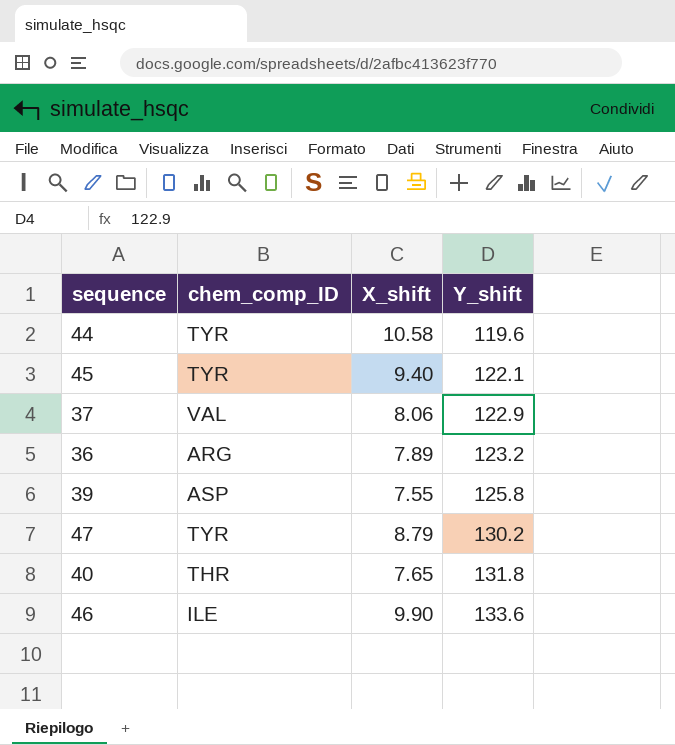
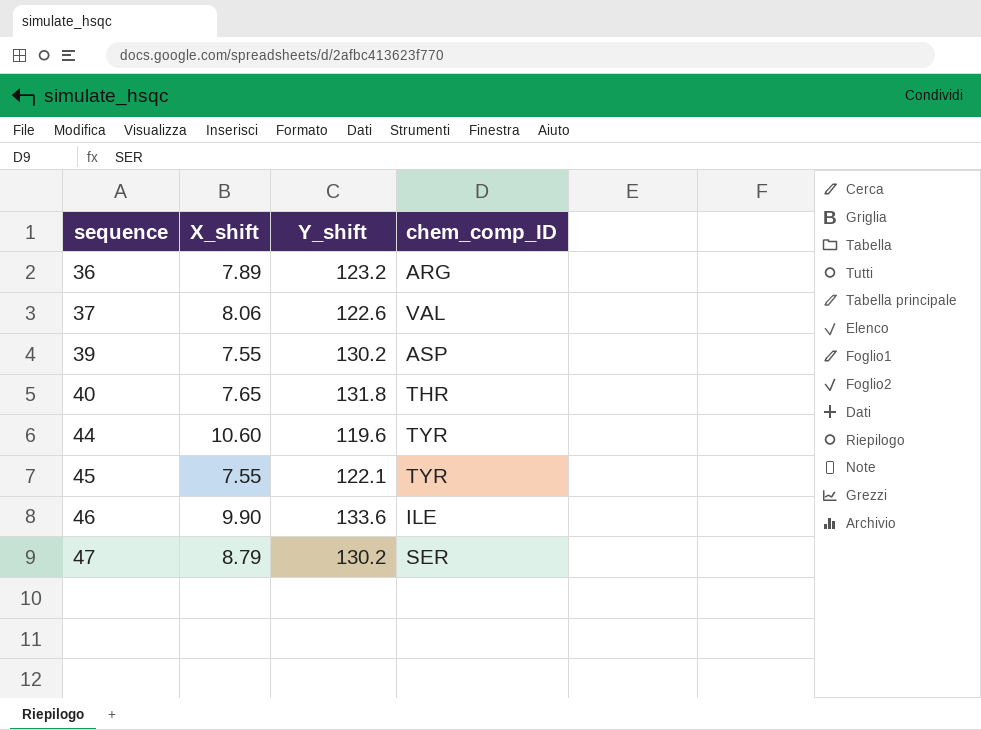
row order: Y_shift ascending -> sequence ascending
column chem_comp_ID | position: 2 -> 4
37 | Y_shift: 122.9 -> 122.6
39 | Y_shift: 125.8 -> 130.2
44 | X_shift: 10.58 -> 10.60
45 | X_shift: 9.40 -> 7.55
47 | chem_comp_ID: TYR -> SER

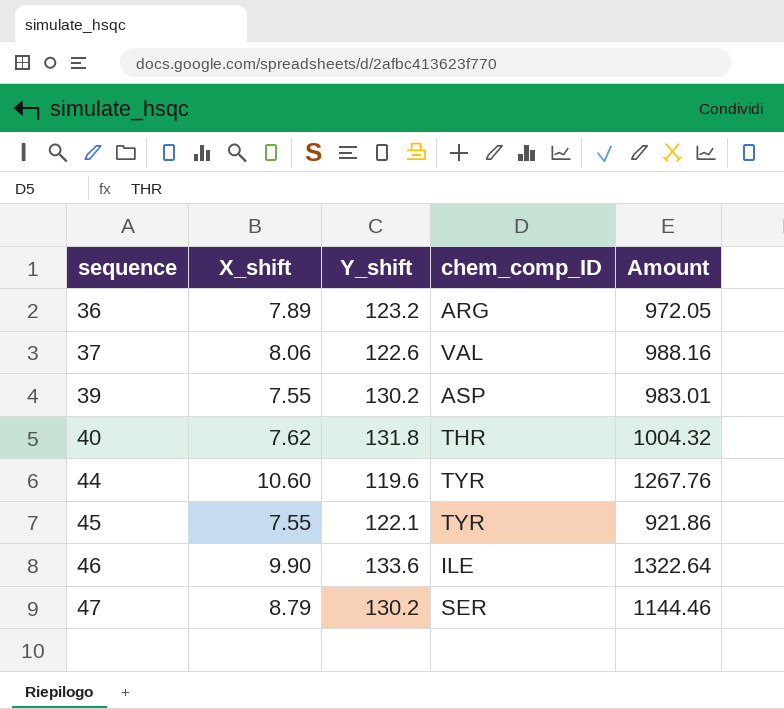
column Amount | formula: none -> [X_shift] * [Y_shift]
40 | X_shift: 7.65 -> 7.62

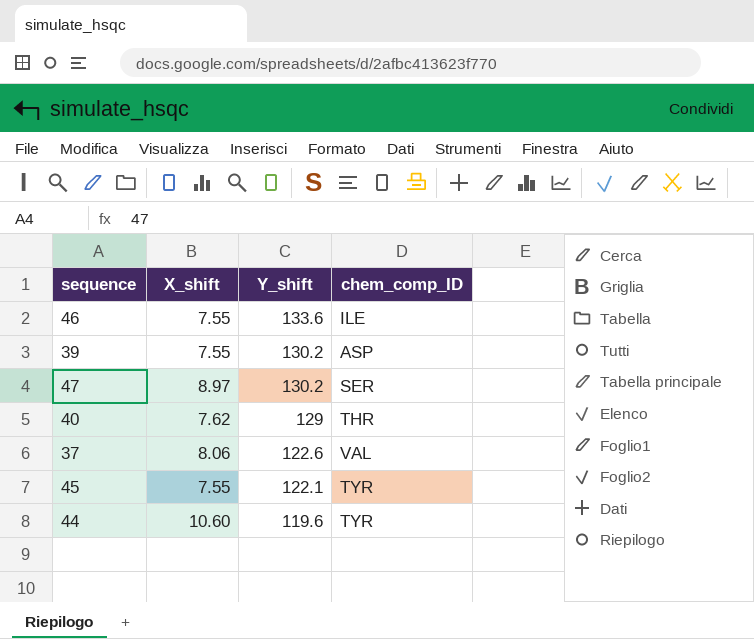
row order: sequence ascending -> Y_shift descending
column Amount | formula: [X_shift] * [Y_shift] -> none
row 36: 7.89 | 123.2 | ARG | 972.05 -> none
46 | X_shift: 9.90 -> 7.55
47 | X_shift: 8.79 -> 8.97
40 | Y_shift: 131.8 -> 129

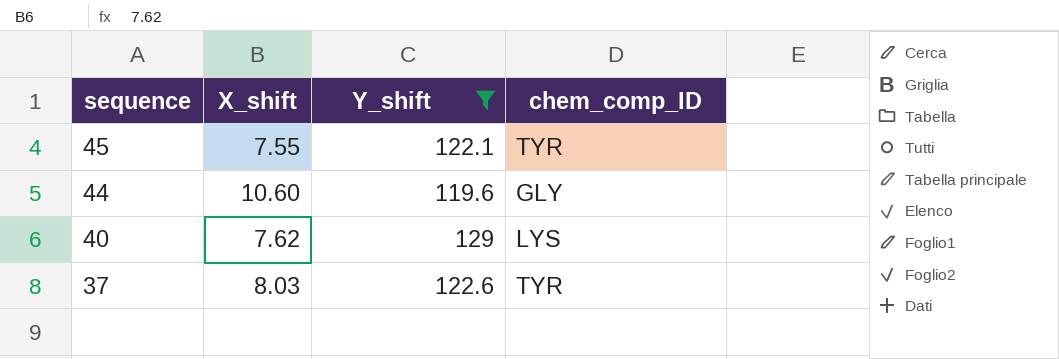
filter: none -> Y_shift <= 129
row order: Y_shift descending -> sequence descending
44 | chem_comp_ID: TYR -> GLY
40 | chem_comp_ID: THR -> LYS
37 | X_shift: 8.06 -> 8.03
37 | chem_comp_ID: VAL -> TYR

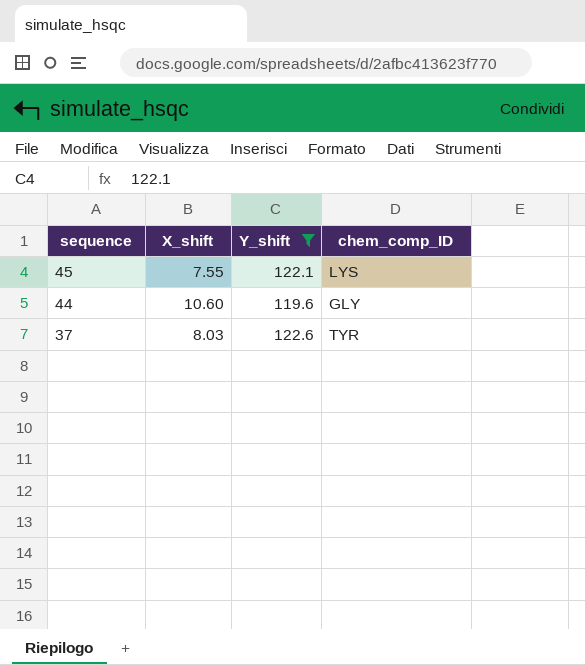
row 40: 7.62 | 129 | LYS -> none
45 | chem_comp_ID: TYR -> LYS

